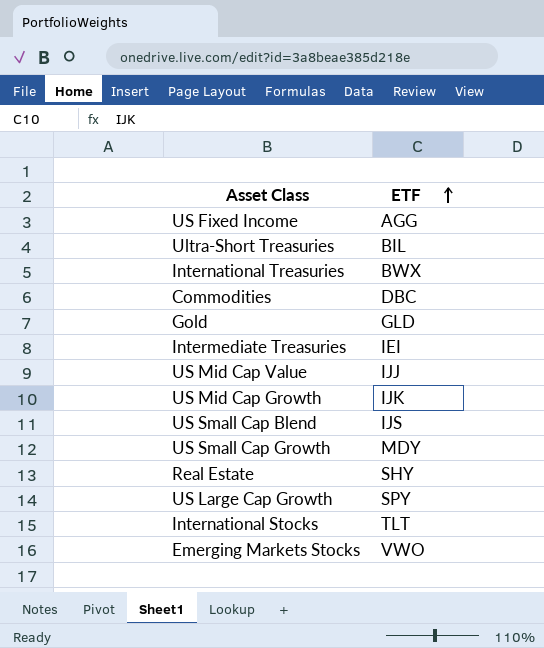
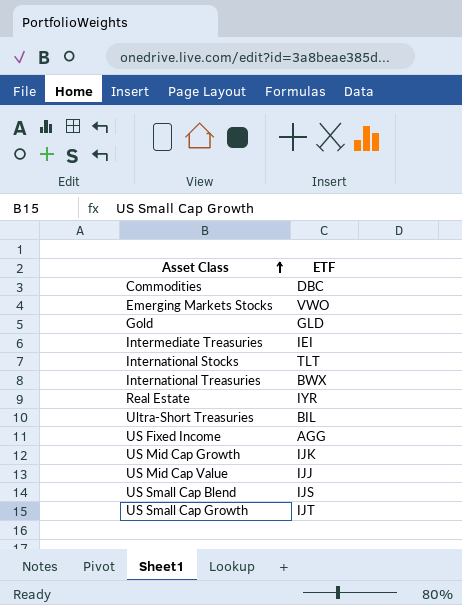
row order: ETF ascending -> Asset Class ascending
row US Large Cap Growth: SPY -> none
Real Estate | ETF: SHY -> IYR
US Small Cap Growth | ETF: MDY -> IJT

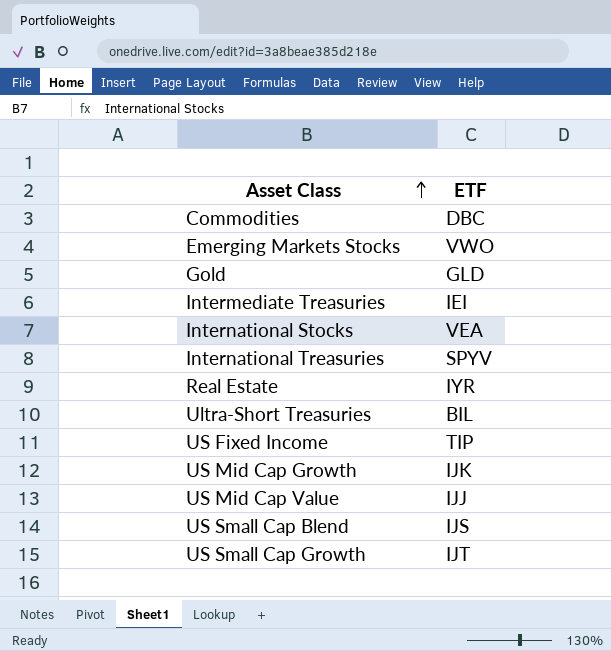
International Stocks | ETF: TLT -> VEA
International Treasuries | ETF: BWX -> SPYV
US Fixed Income | ETF: AGG -> TIP

